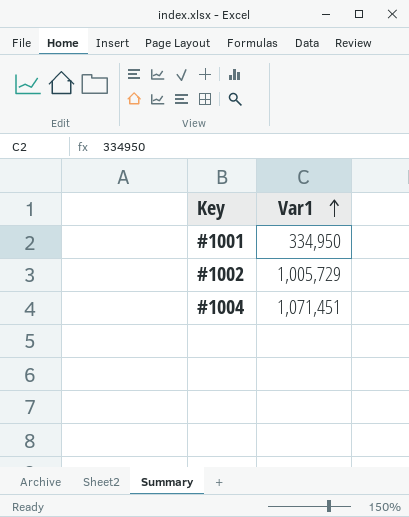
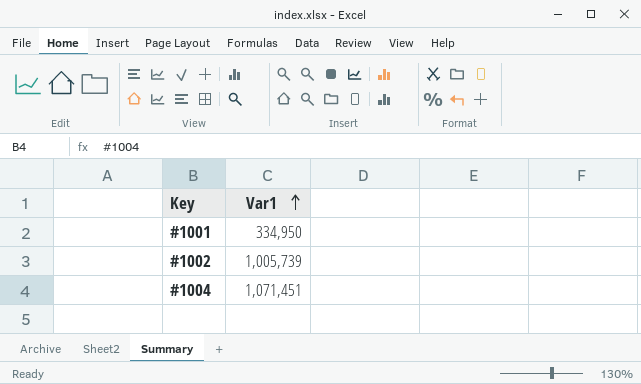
#1002 | Var1: 1,005,729 -> 1,005,739

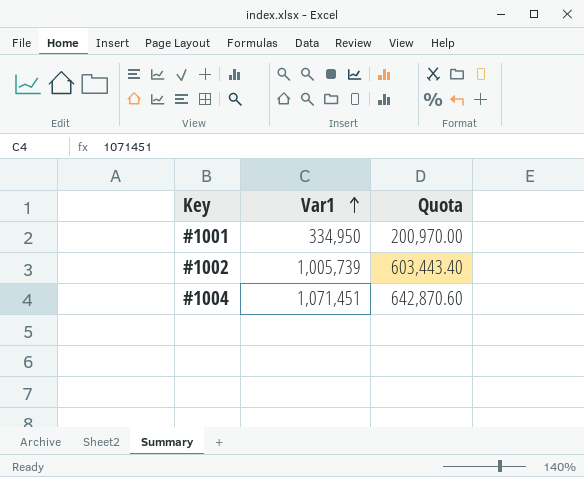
column Quota | formula: none -> [Var1] * 0.6

